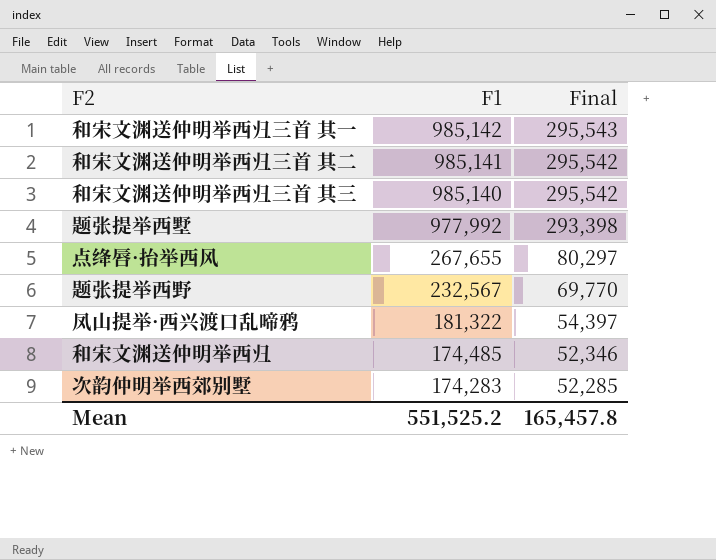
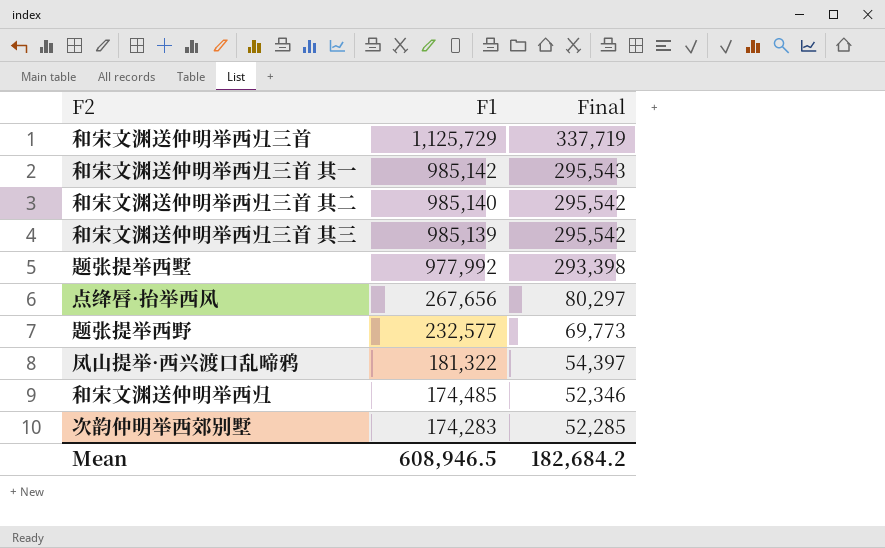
row 和宋文渊送仲明举西归三首: none -> 1,125,729 | 337,719
和宋文渊送仲明举西归三首 其二 | F1: 985,141 -> 985,140
和宋文渊送仲明举西归三首 其三 | F1: 985,140 -> 985,139
点绛唇·抬举西风 | F1: 267,655 -> 267,656
题张提举西野 | F1: 232,567 -> 232,577
题张提举西野 | Final: 69,770 -> 69,773
Mean | F1: 551,525.2 -> 608,946.5
Mean | Final: 165,457.8 -> 182,684.2

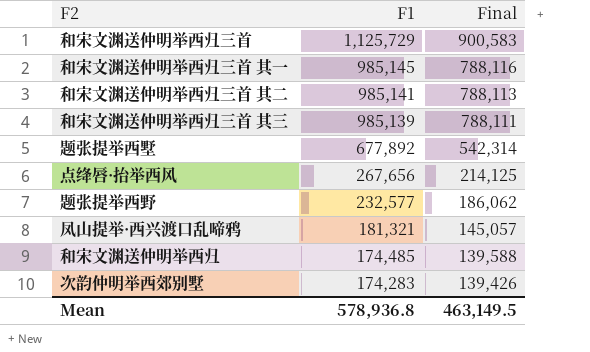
column Final | formula: [F1] * 0.3 -> [F1] * 0.8
和宋文渊送仲明举西归三首 其一 | F1: 985,142 -> 985,145
和宋文渊送仲明举西归三首 其二 | F1: 985,140 -> 985,141
题张提举西墅 | F1: 977,992 -> 677,892
凤山提举·西兴渡口乱啼鸦 | F1: 181,322 -> 181,321
Mean | F1: 608,946.5 -> 578,936.8
Mean | Final: 182,684.2 -> 463,149.5

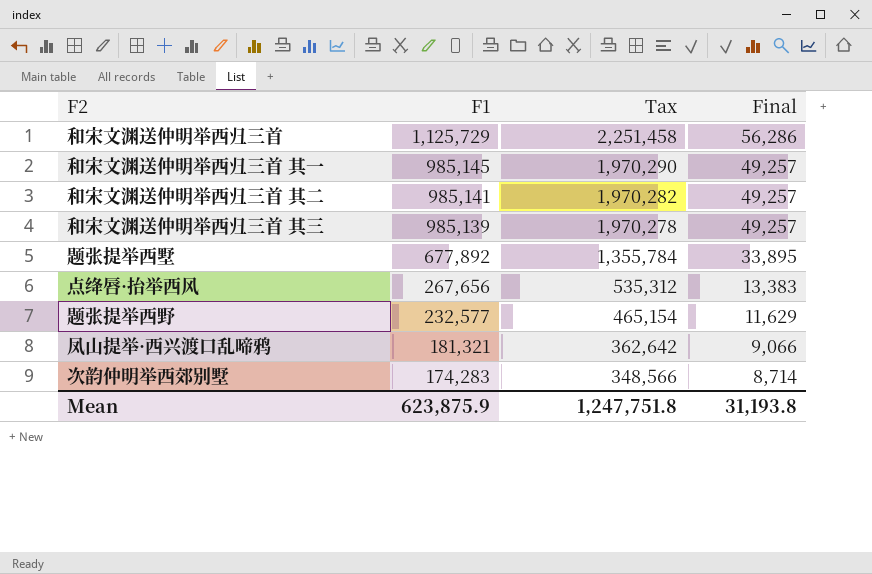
column Tax | formula: none -> [F1] * 2
column Final | formula: [F1] * 0.8 -> [F1] * 0.05
row 和宋文渊送仲明举西归: 174,485 | 139,588 -> none
Mean | F1: 578,936.8 -> 623,875.9
Mean | Final: 463,149.5 -> 31,193.8

